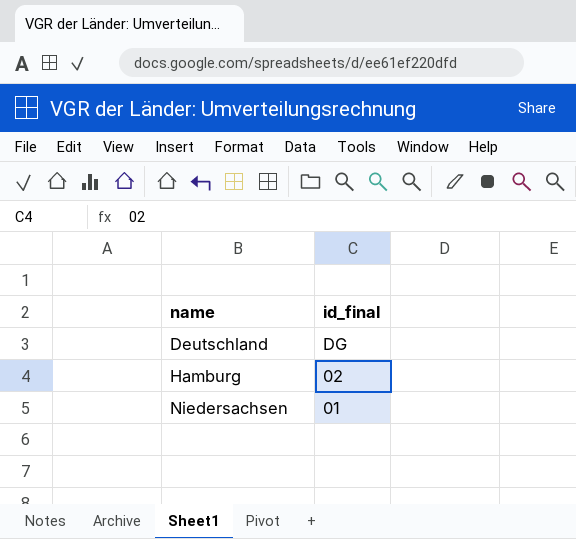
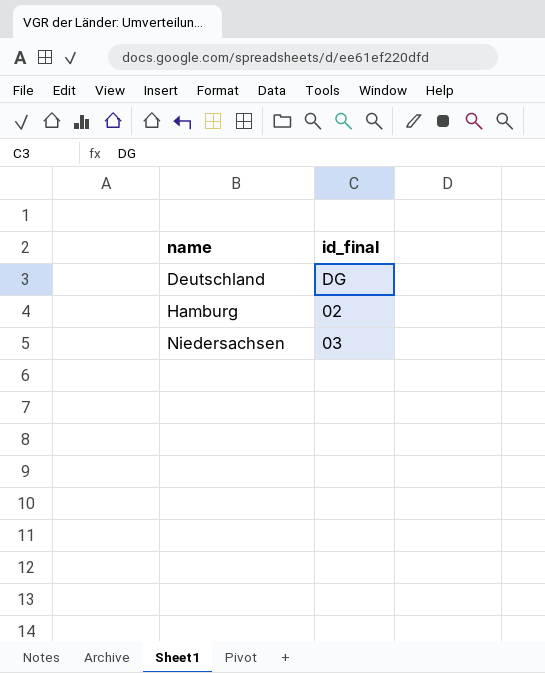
Niedersachsen | id_final: 01 -> 03

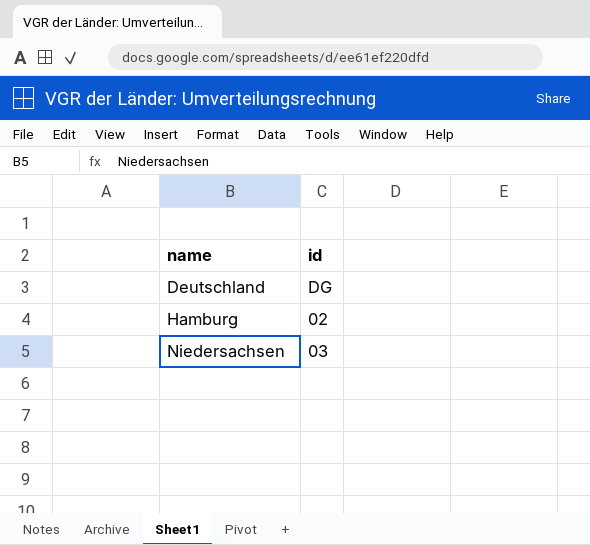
column name: id_final -> id

